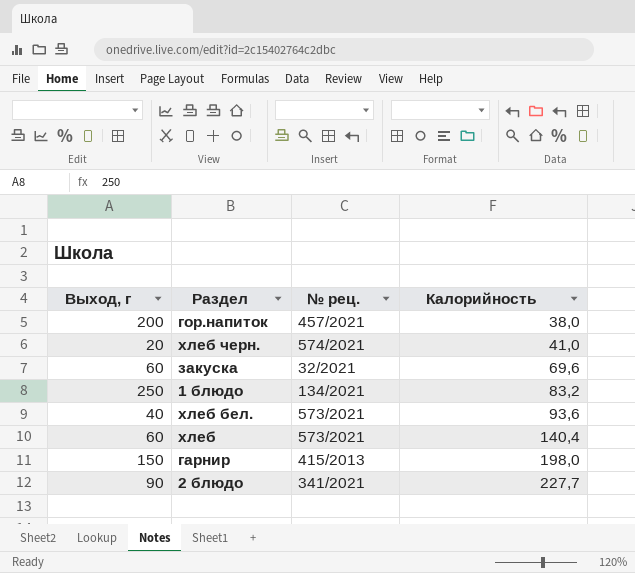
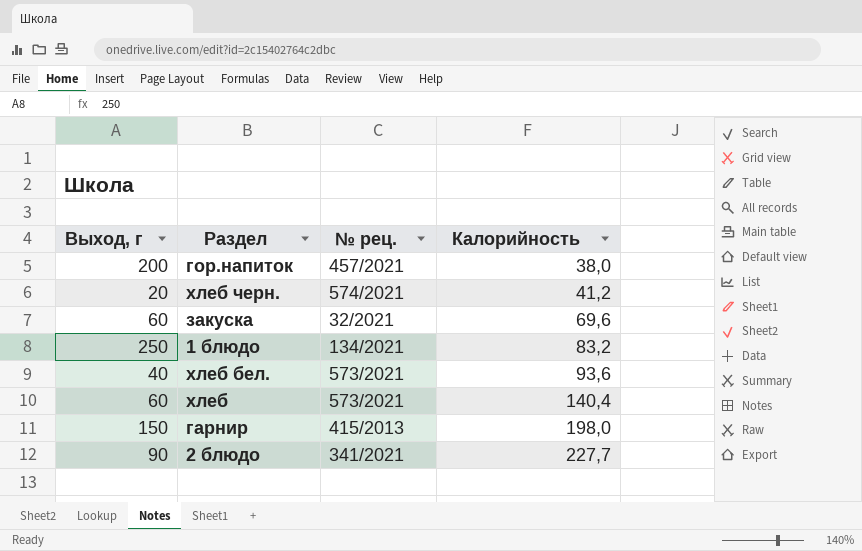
хлеб черн. | Калорийность: 41,0 -> 41,2

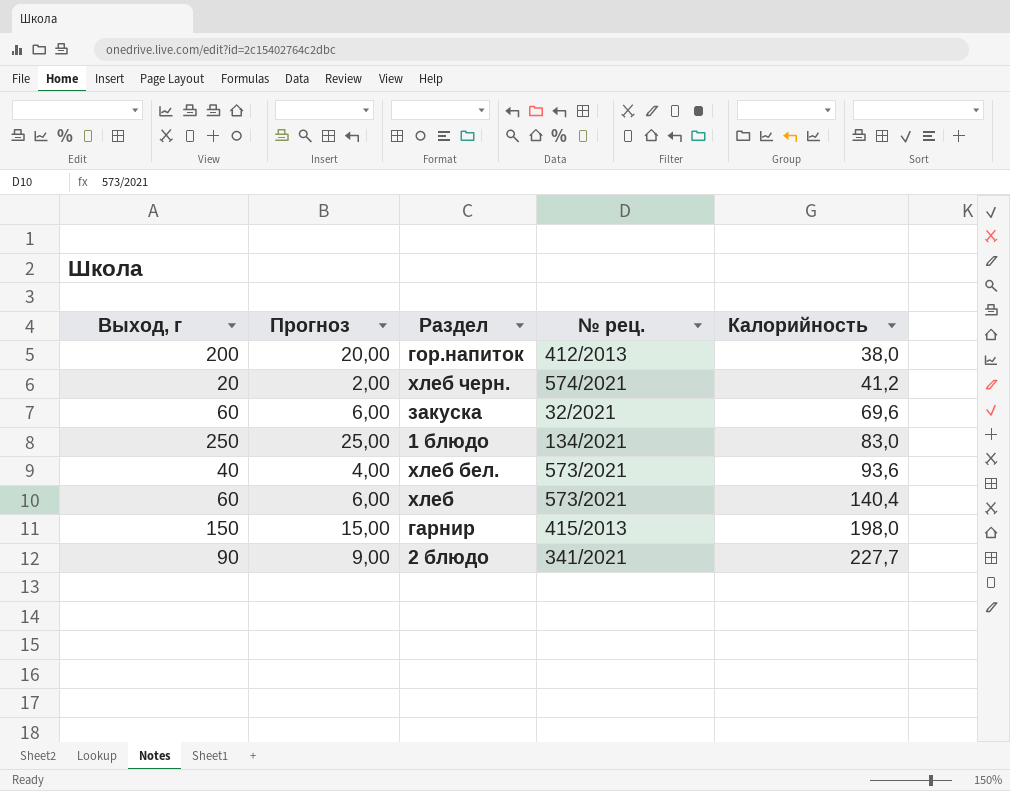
column Прогноз | formula: none -> [Выход, г] * 0,1
гор.напиток | № рец.: 457/2021 -> 412/2013
1 блюдо | Калорийность: 83,2 -> 83,0

